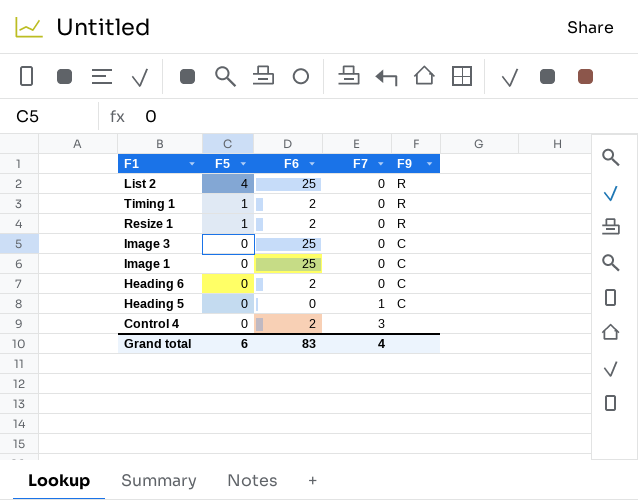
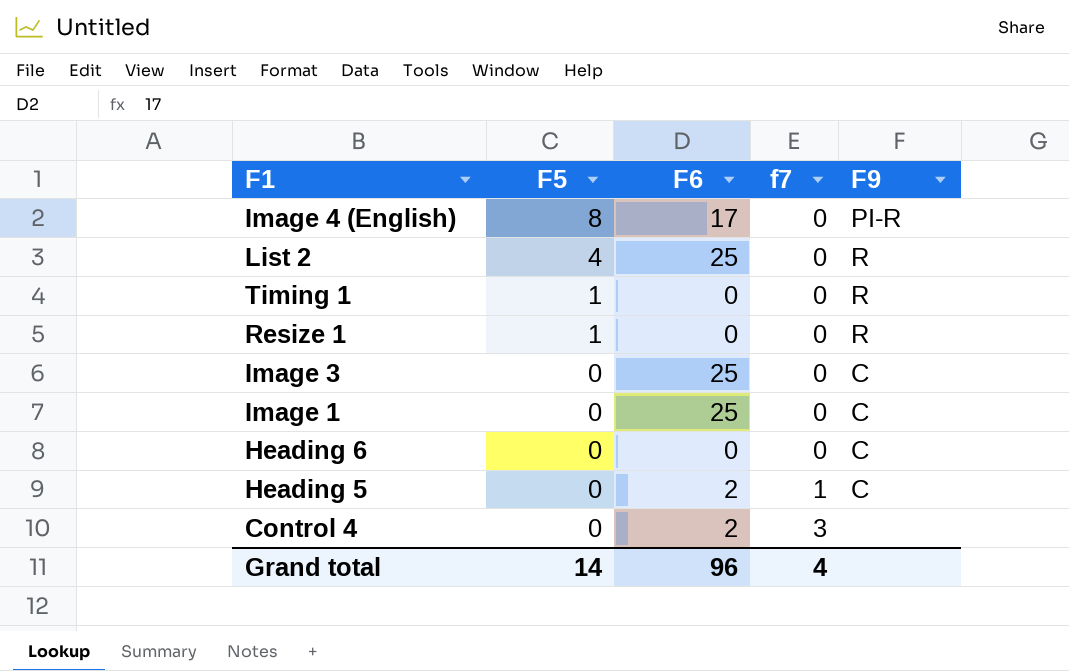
column name: F7 -> f7
row Image 4 (English): none -> 8 | 17 | 0 | PI-R
Timing 1 | F6: 2 -> 0
Resize 1 | F6: 2 -> 0
Heading 6 | F6: 2 -> 0
Heading 5 | F6: 0 -> 2
Grand total | F5: 6 -> 14
Grand total | F6: 83 -> 96

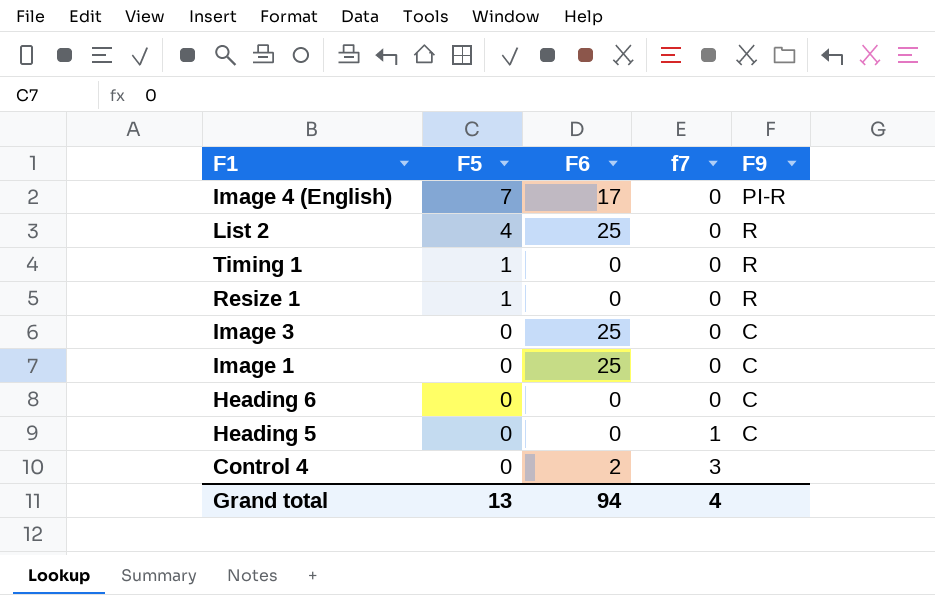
Image 4 (English) | F5: 8 -> 7
Heading 5 | F6: 2 -> 0
Grand total | F5: 14 -> 13
Grand total | F6: 96 -> 94

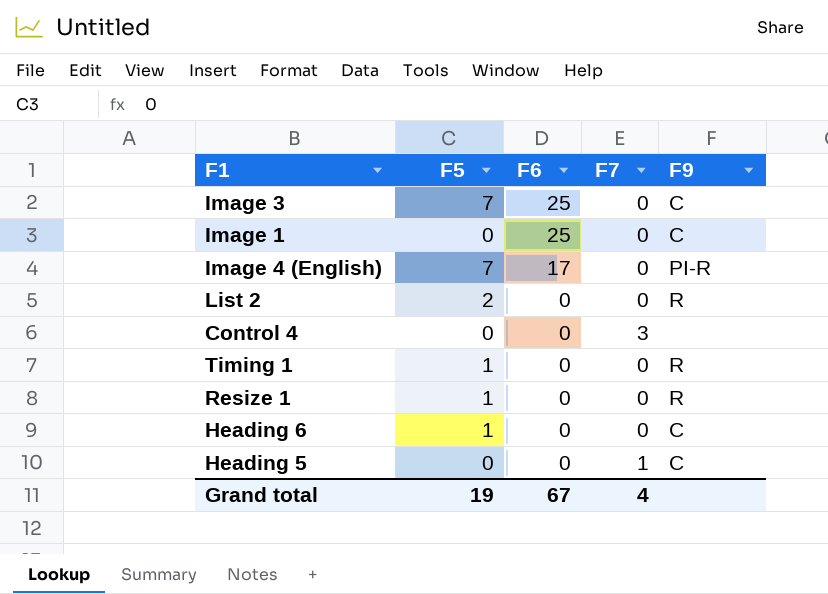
row order: F5 descending -> F6 descending
column name: f7 -> F7
Image 3 | F5: 0 -> 7
List 2 | F5: 4 -> 2
List 2 | F6: 25 -> 0
Control 4 | F6: 2 -> 0
Heading 6 | F5: 0 -> 1
Grand total | F5: 13 -> 19
Grand total | F6: 94 -> 67

